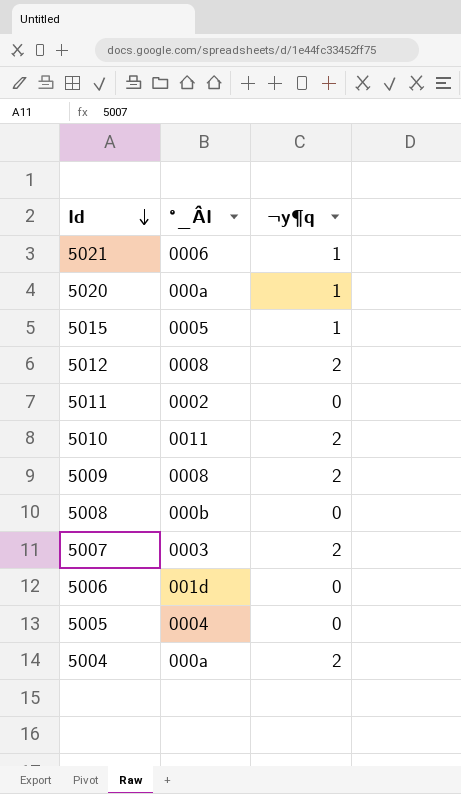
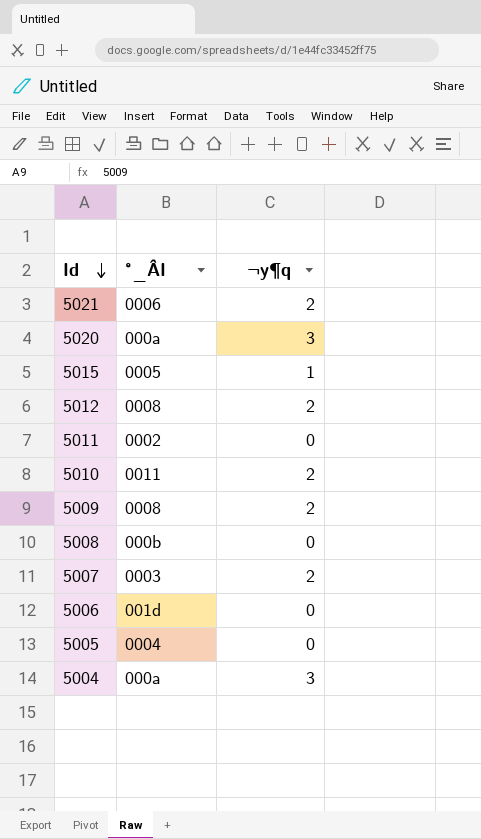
5021 | ¬y¶q: 1 -> 2
5020 | ¬y¶q: 1 -> 3
5004 | ¬y¶q: 2 -> 3

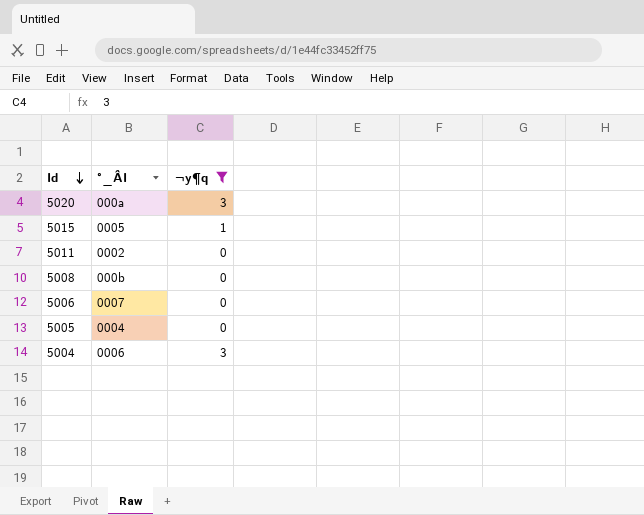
filter: none -> ¬y¶q != 2
5006 | °_ÂI: 001d -> 0007
5004 | °_ÂI: 000a -> 0006

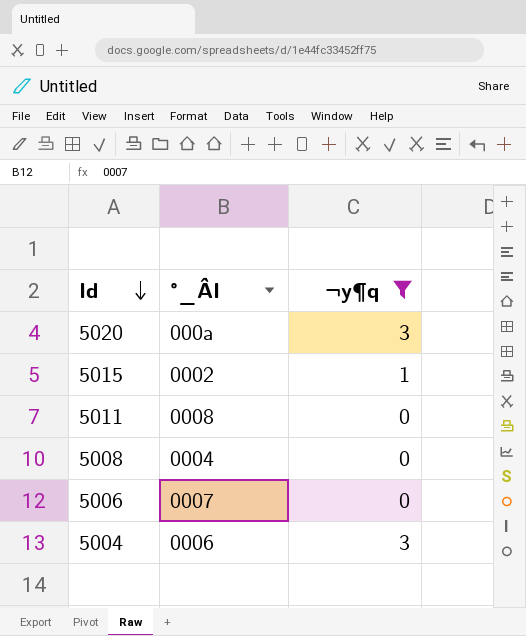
row 5005: 0004 | 0 -> none
5015 | °_ÂI: 0005 -> 0002
5011 | °_ÂI: 0002 -> 0008
5008 | °_ÂI: 000b -> 0004

